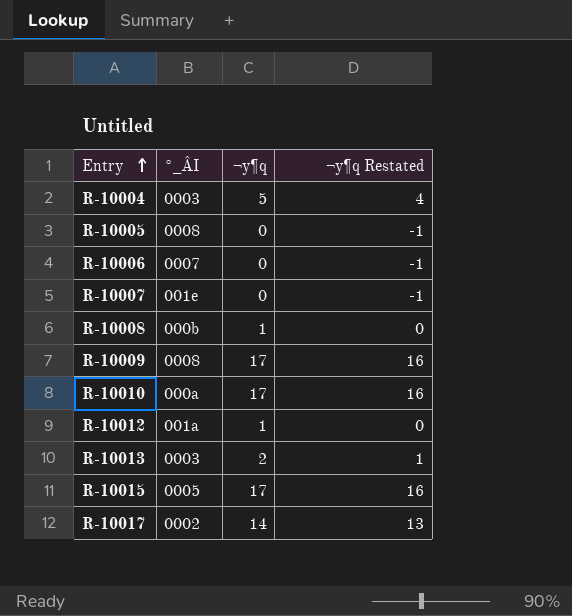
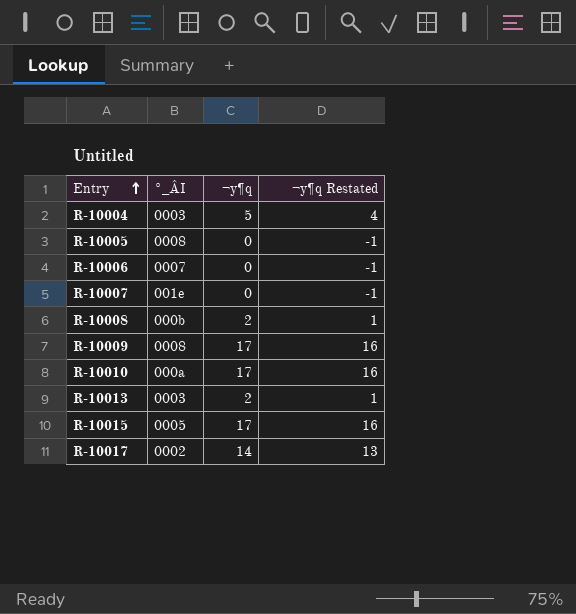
row R-10012: 001a | 1 | 0 -> none
R-10008 | ¬y¶q: 1 -> 2
R-10008 | ¬y¶q Restated: 0 -> 1

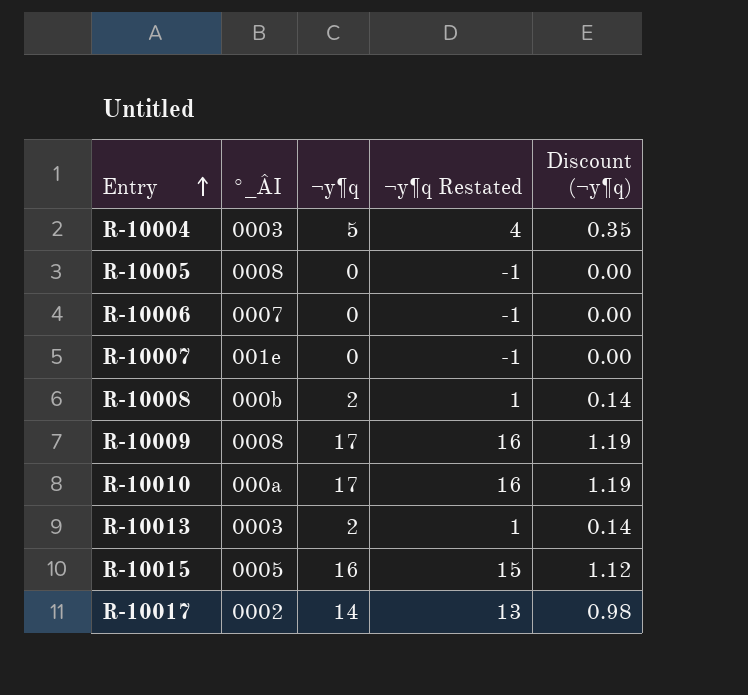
column Discount (¬y¶q) | formula: none -> [¬y¶q] * 0.07
R-10015 | ¬y¶q: 17 -> 16
R-10015 | ¬y¶q Restated: 16 -> 15

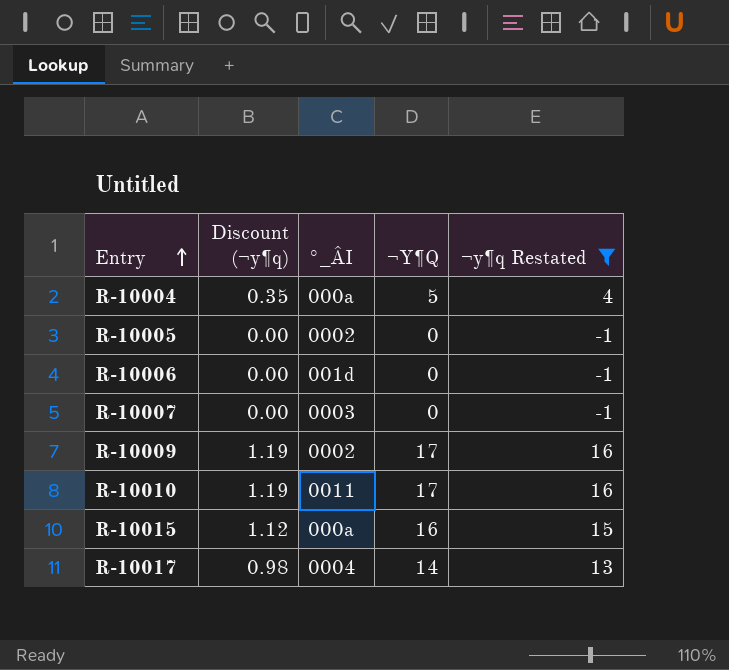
filter: none -> ¬y¶q Restated != 1
column Discount (¬y¶q) | position: 5 -> 2
column name: ¬y¶q -> ¬Y¶Q
R-10004 | °_ÂI: 0003 -> 000a
R-10005 | °_ÂI: 0008 -> 0002
R-10006 | °_ÂI: 0007 -> 001d
R-10007 | °_ÂI: 001e -> 0003
R-10009 | °_ÂI: 0008 -> 0002
R-10010 | °_ÂI: 000a -> 0011
R-10015 | °_ÂI: 0005 -> 000a
R-10017 | °_ÂI: 0002 -> 0004

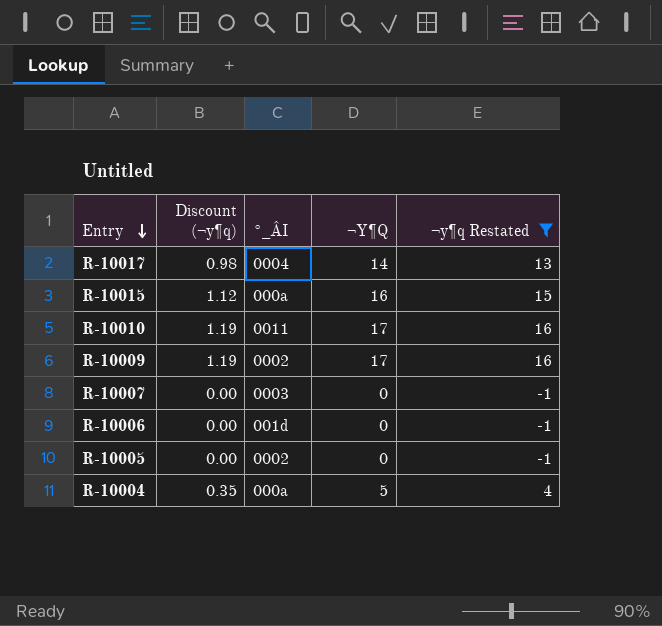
row order: Entry ascending -> Entry descending

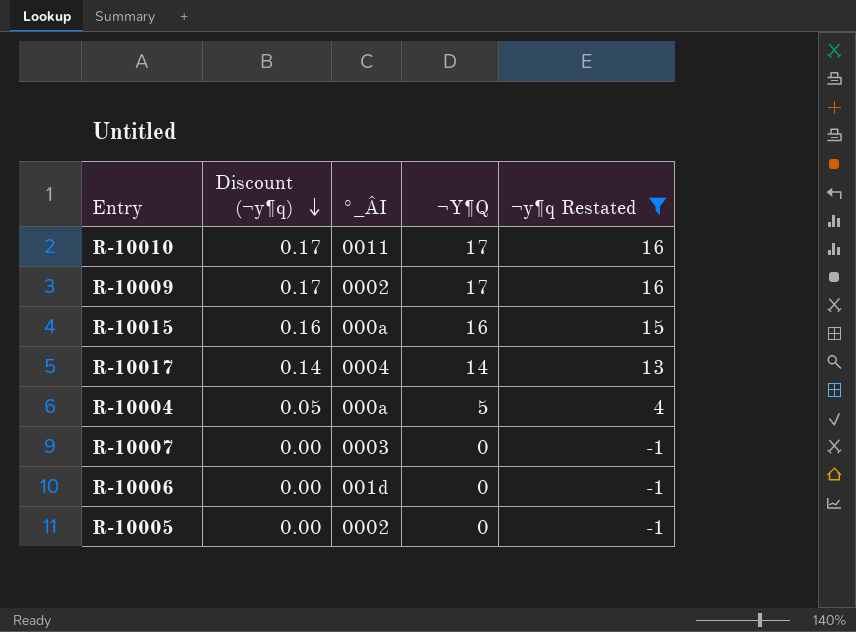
row order: Entry descending -> Discount (¬y¶q) descending
column Discount (¬y¶q) | formula: [¬Y¶Q] * 0.07 -> [¬Y¶Q] * 0.01

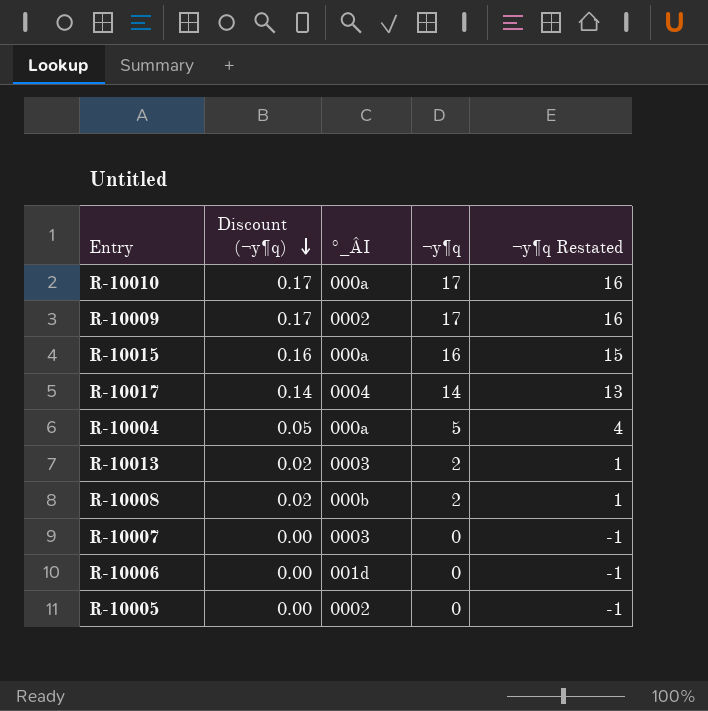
filter: ¬y¶q Restated != 1 -> none
column name: ¬Y¶Q -> ¬y¶q
R-10010 | °_ÂI: 0011 -> 000a

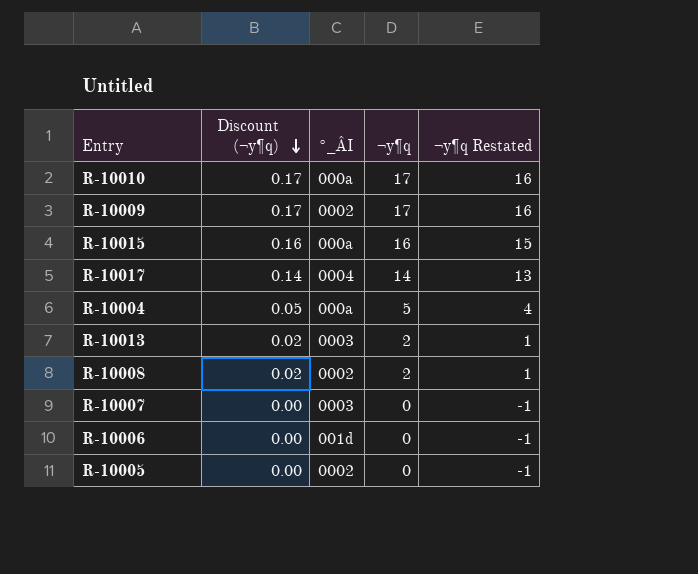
R-10008 | °_ÂI: 000b -> 0002

